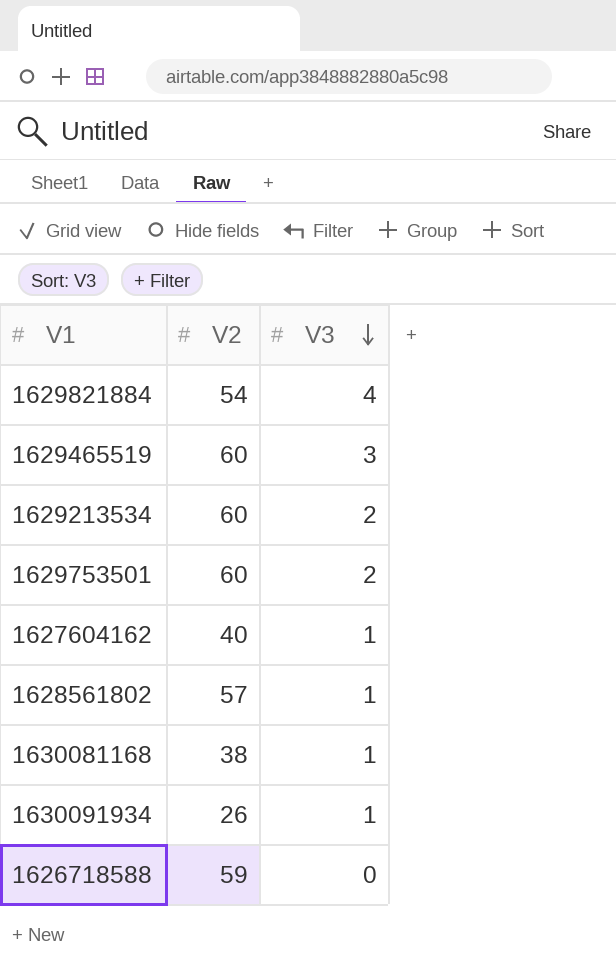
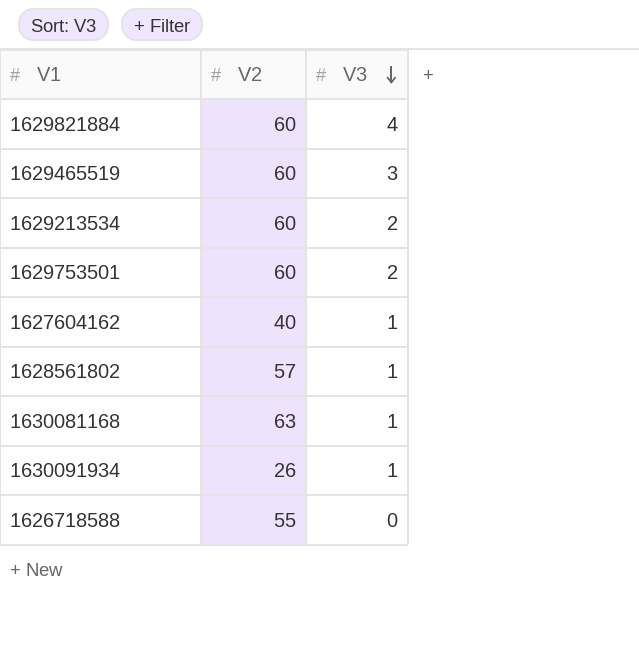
1629821884 | V2: 54 -> 60
1630081168 | V2: 38 -> 63
1626718588 | V2: 59 -> 55

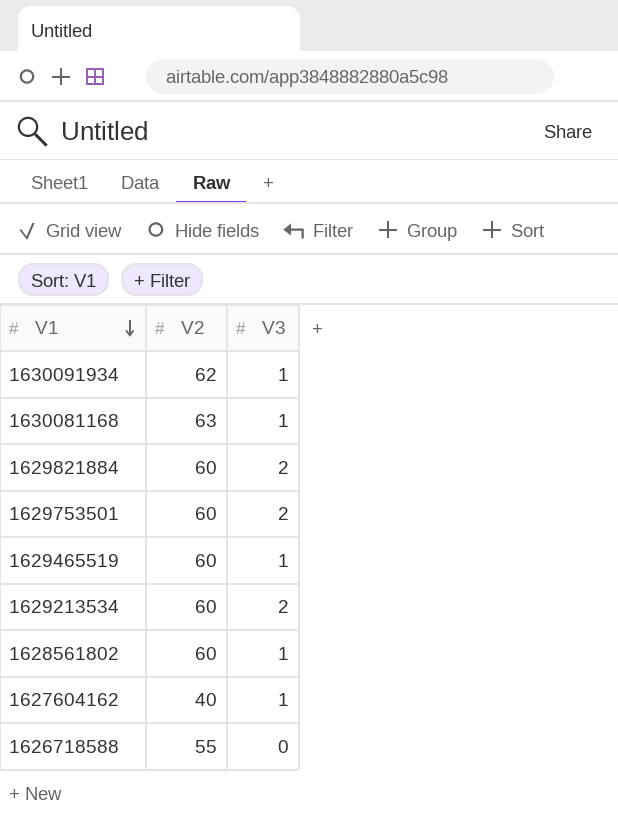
row order: V3 descending -> V1 descending
1630091934 | V2: 26 -> 62
1629821884 | V3: 4 -> 2
1629465519 | V3: 3 -> 1
1628561802 | V2: 57 -> 60

